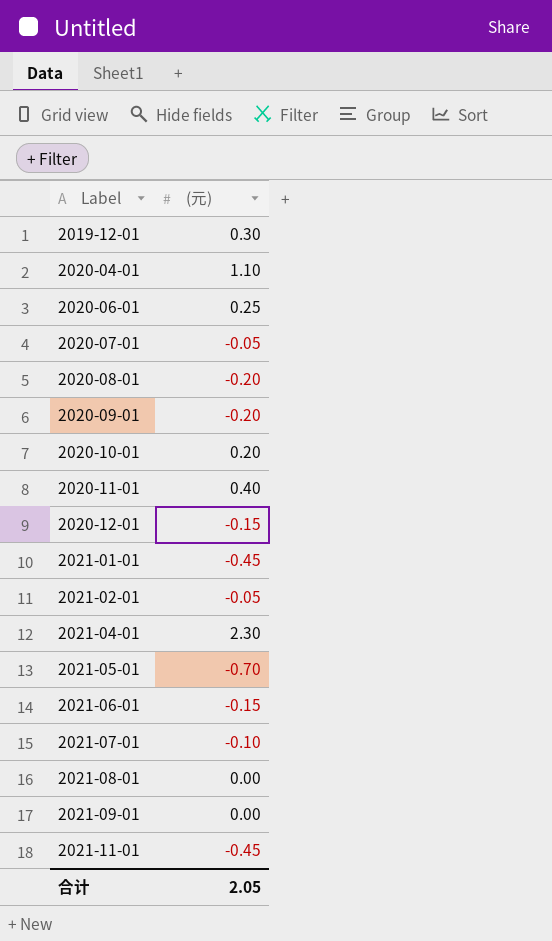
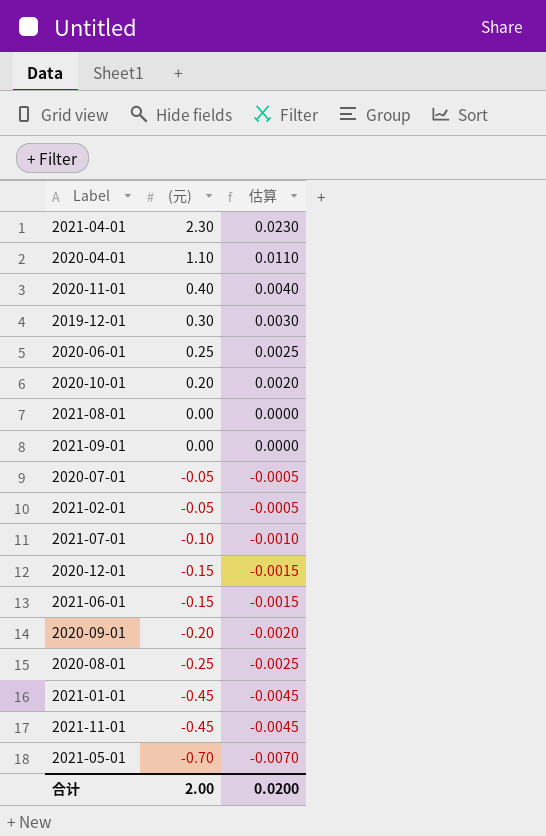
row order: Label ascending -> (元) descending
column 估算 | formula: none -> [(元)] * 0.01
2020-08-01 | (元): -0.20 -> -0.25
合计 | (元): 2.05 -> 2.00

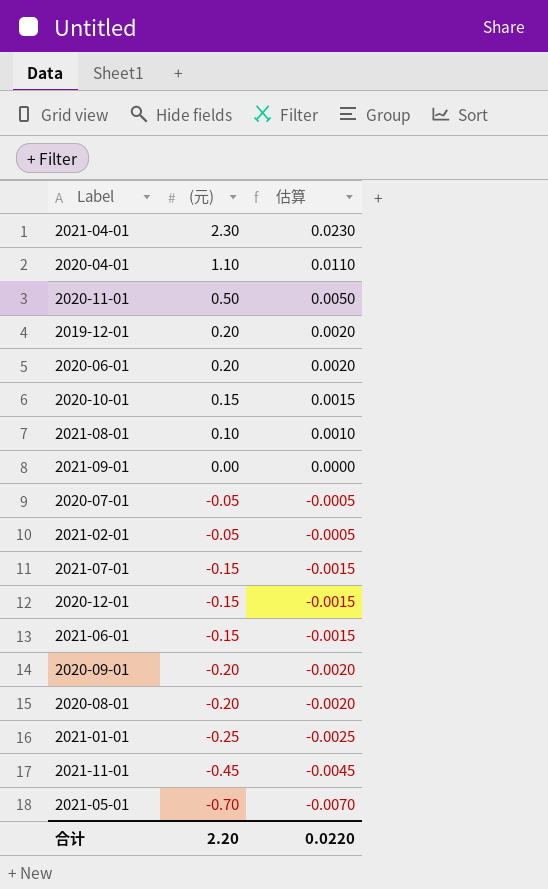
2020-11-01 | (元): 0.40 -> 0.50
2020-11-01 | 估算: 0.0040 -> 0.0050
2019-12-01 | (元): 0.30 -> 0.20
2019-12-01 | 估算: 0.0030 -> 0.0020
2020-06-01 | (元): 0.25 -> 0.20
2020-06-01 | 估算: 0.0025 -> 0.0020
2020-10-01 | (元): 0.20 -> 0.15
2020-10-01 | 估算: 0.0020 -> 0.0015
2021-08-01 | (元): 0.00 -> 0.10
2021-08-01 | 估算: 0.0000 -> 0.0010
2021-07-01 | (元): -0.10 -> -0.15
2021-07-01 | 估算: -0.0010 -> -0.0015
2020-08-01 | (元): -0.25 -> -0.20
2020-08-01 | 估算: -0.0025 -> -0.0020
2021-01-01 | (元): -0.45 -> -0.25
2021-01-01 | 估算: -0.0045 -> -0.0025
合计 | (元): 2.00 -> 2.20
合计 | 估算: 0.0200 -> 0.0220

